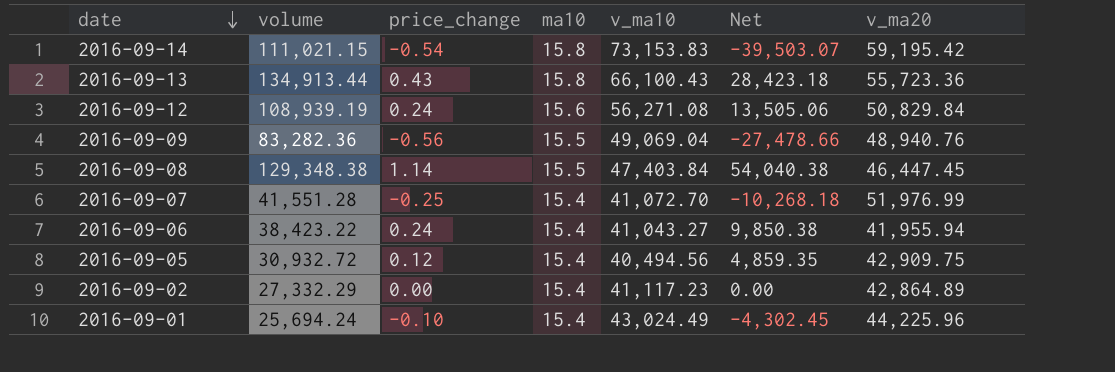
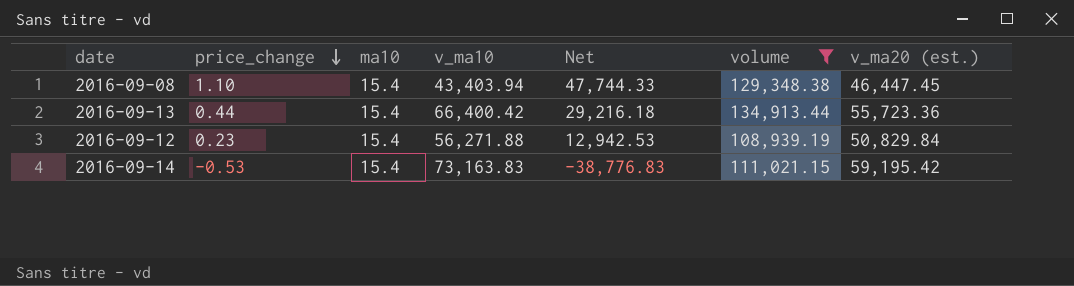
filter: none -> volume >= 108,939.19
row order: date descending -> price_change descending
column volume | position: 2 -> 6
column name: v_ma20 -> v_ma20 (est.)
2016-09-08 | price_change: 1.14 -> 1.10
2016-09-08 | ma10: 15.5 -> 15.4
2016-09-08 | v_ma10: 47,403.84 -> 43,403.94
2016-09-08 | Net: 54,040.38 -> 47,744.33
2016-09-13 | price_change: 0.43 -> 0.44
2016-09-13 | ma10: 15.8 -> 15.4
2016-09-13 | v_ma10: 66,100.43 -> 66,400.42
2016-09-13 | Net: 28,423.18 -> 29,216.18
2016-09-12 | price_change: 0.24 -> 0.23
2016-09-12 | ma10: 15.6 -> 15.4
2016-09-12 | v_ma10: 56,271.08 -> 56,271.88
2016-09-12 | Net: 13,505.06 -> 12,942.53
2016-09-14 | price_change: -0.54 -> -0.53
2016-09-14 | ma10: 15.8 -> 15.4
2016-09-14 | v_ma10: 73,153.83 -> 73,163.83
2016-09-14 | Net: -39,503.07 -> -38,776.83

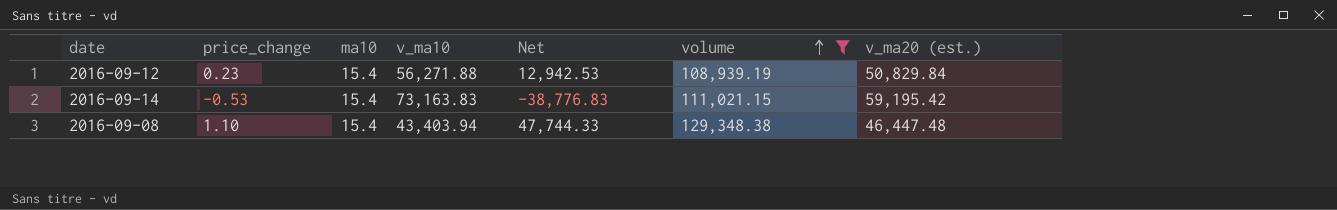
row order: price_change descending -> volume ascending
row 2016-09-13: 0.44 | 15.4 | 66,400.42 | 29,216.18 | 134,913.44 | 55,723.36 -> none
2016-09-08 | v_ma20 (est.): 46,447.45 -> 46,447.48

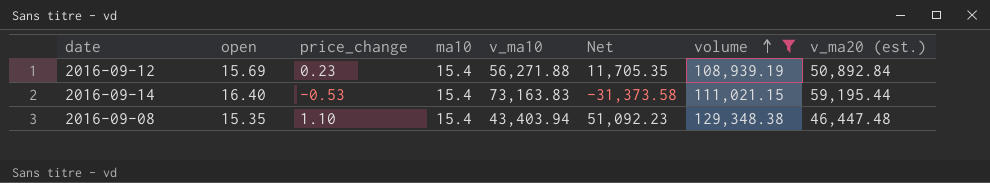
column open | position: none -> 2
column Net | formula: [price_change] * [v_ma10] -> [price_change] * [v_ma20 (est.)]
2016-09-12 | v_ma20 (est.): 50,829.84 -> 50,892.84
2016-09-14 | v_ma20 (est.): 59,195.42 -> 59,195.44

